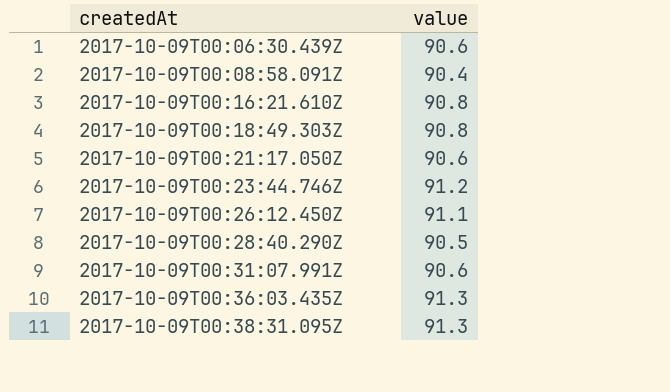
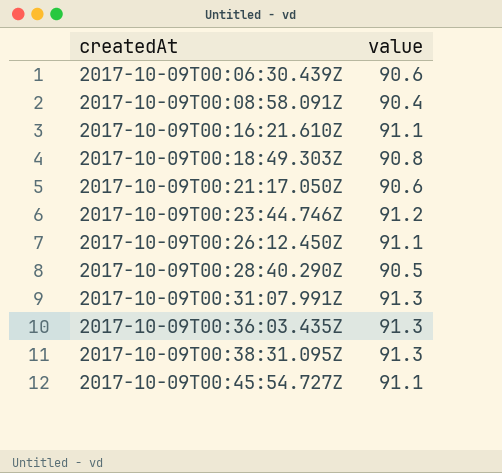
2017-10-09T00:16:21.610Z | value: 90.8 -> 91.1
2017-10-09T00:31:07.991Z | value: 90.6 -> 91.3
row 2017-10-09T00:45:54.727Z: none -> 91.1

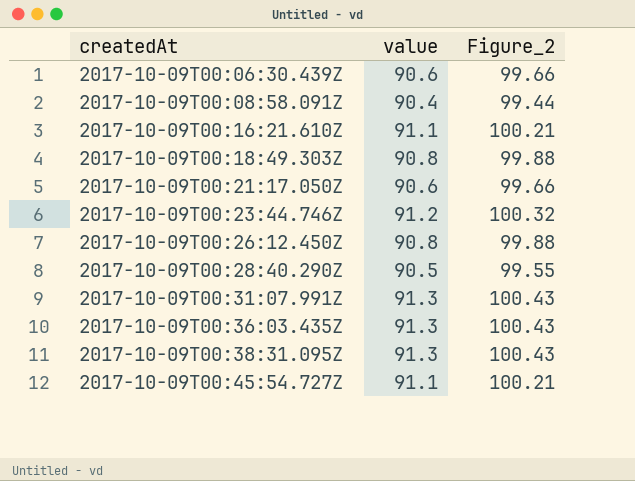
column Figure_2 | formula: none -> [value] * 1.1
2017-10-09T00:26:12.450Z | value: 91.1 -> 90.8

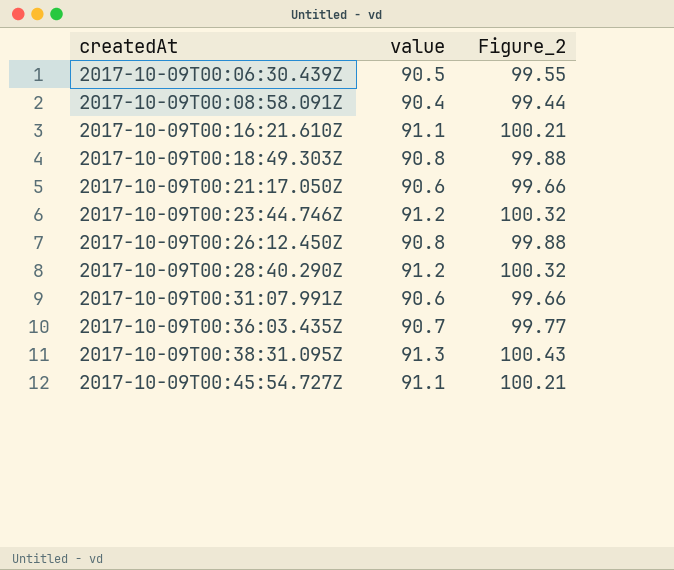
2017-10-09T00:06:30.439Z | value: 90.6 -> 90.5
2017-10-09T00:06:30.439Z | Figure_2: 99.66 -> 99.55
2017-10-09T00:28:40.290Z | value: 90.5 -> 91.2
2017-10-09T00:28:40.290Z | Figure_2: 99.55 -> 100.32
2017-10-09T00:31:07.991Z | value: 91.3 -> 90.6
2017-10-09T00:31:07.991Z | Figure_2: 100.43 -> 99.66
2017-10-09T00:36:03.435Z | value: 91.3 -> 90.7
2017-10-09T00:36:03.435Z | Figure_2: 100.43 -> 99.77

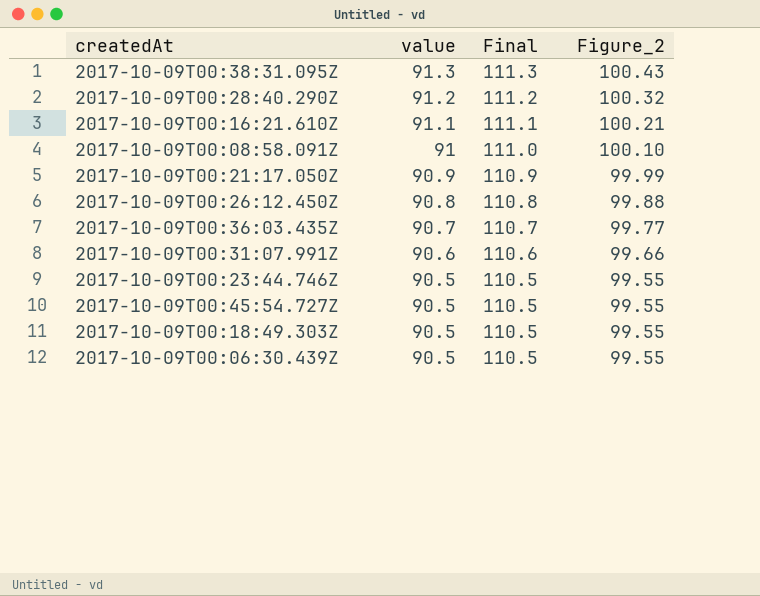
row order: createdAt ascending -> value descending
column Final | formula: none -> [value] + 20
2017-10-09T00:08:58.091Z | value: 90.4 -> 91
2017-10-09T00:08:58.091Z | Figure_2: 99.44 -> 100.10
2017-10-09T00:21:17.050Z | value: 90.6 -> 90.9
2017-10-09T00:21:17.050Z | Figure_2: 99.66 -> 99.99
2017-10-09T00:23:44.746Z | value: 91.2 -> 90.5
2017-10-09T00:23:44.746Z | Figure_2: 100.32 -> 99.55
2017-10-09T00:45:54.727Z | value: 91.1 -> 90.5
2017-10-09T00:45:54.727Z | Figure_2: 100.21 -> 99.55
2017-10-09T00:18:49.303Z | value: 90.8 -> 90.5
2017-10-09T00:18:49.303Z | Figure_2: 99.88 -> 99.55

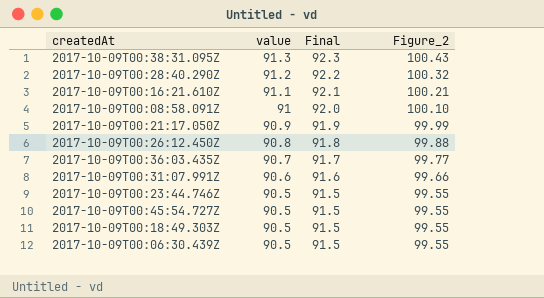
column Final | formula: [value] + 20 -> [value] + 1

